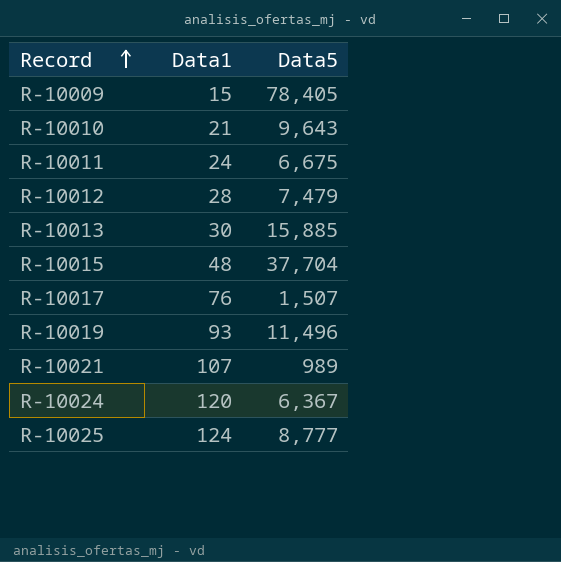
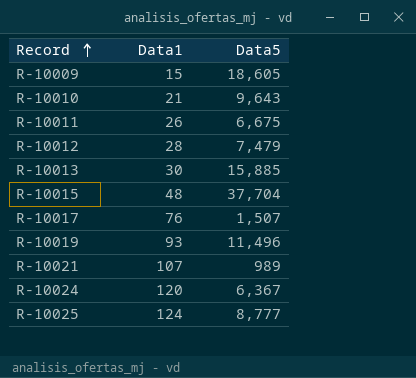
R-10009 | Data5: 78,405 -> 18,605
R-10011 | Data1: 24 -> 26

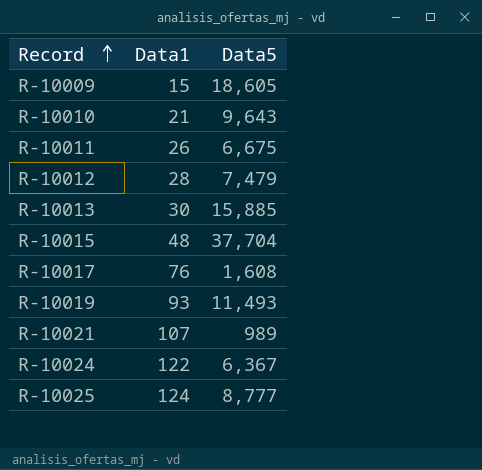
R-10017 | Data5: 1,507 -> 1,608
R-10019 | Data5: 11,496 -> 11,493
R-10024 | Data1: 120 -> 122

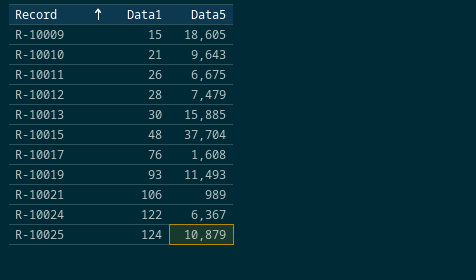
R-10021 | Data1: 107 -> 106
R-10025 | Data5: 8,777 -> 10,879

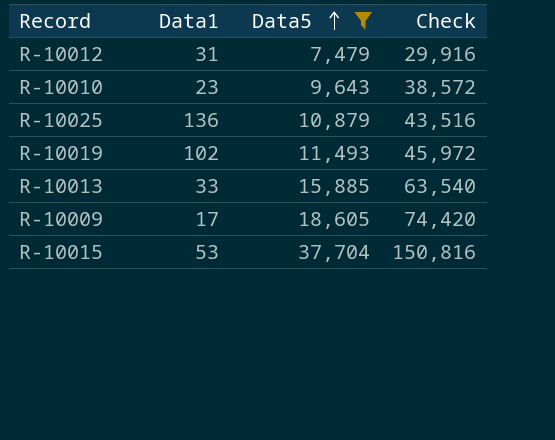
filter: none -> Data5 >= 7,479
row order: Record ascending -> Data5 ascending
column Check | formula: none -> [Data5] * 4
R-10012 | Data1: 28 -> 31
R-10010 | Data1: 21 -> 23
R-10025 | Data1: 124 -> 136
R-10019 | Data1: 93 -> 102
R-10013 | Data1: 30 -> 33
R-10009 | Data1: 15 -> 17
R-10015 | Data1: 48 -> 53

